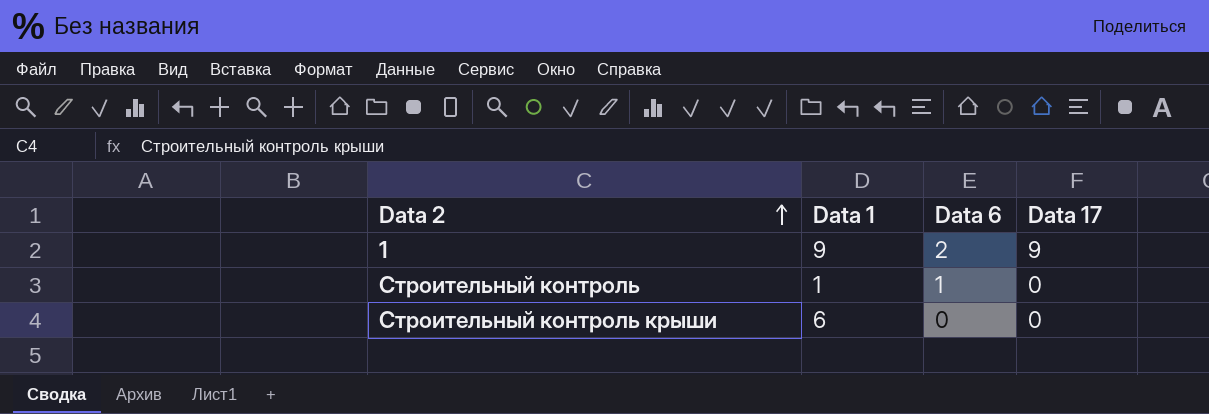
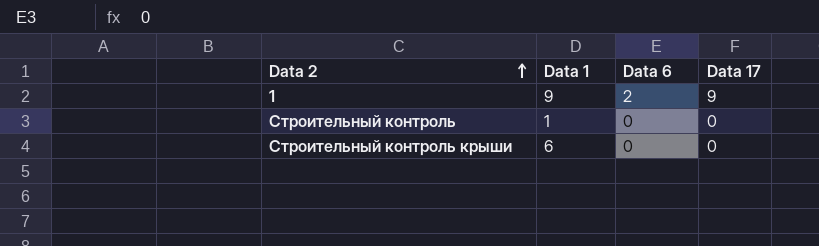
Строительный контроль | Data 6: 1 -> 0

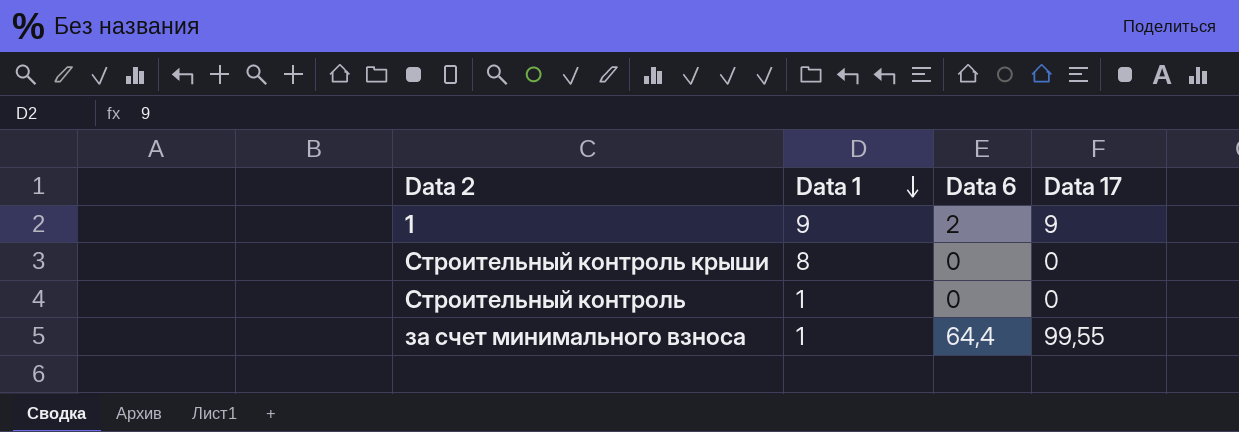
row order: Data 2 ascending -> Data 1 descending
Строительный контроль крыши | Data 1: 6 -> 8
row за счет минимального взноса: none -> 1 | 64,4 | 99,55

